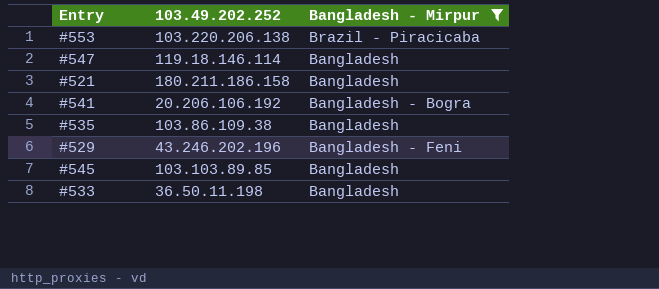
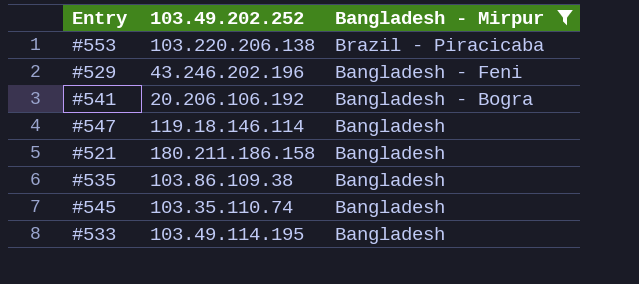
row order: none -> Bangladesh - Mirpur descending
#545 | 103.49.202.252: 103.103.89.85 -> 103.35.110.74
#533 | 103.49.202.252: 36.50.11.198 -> 103.49.114.195

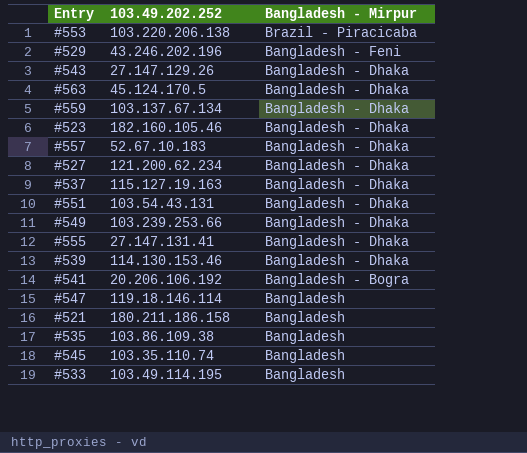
filter: Bangladesh - Mirpur != Bangladesh - Dhaka -> none

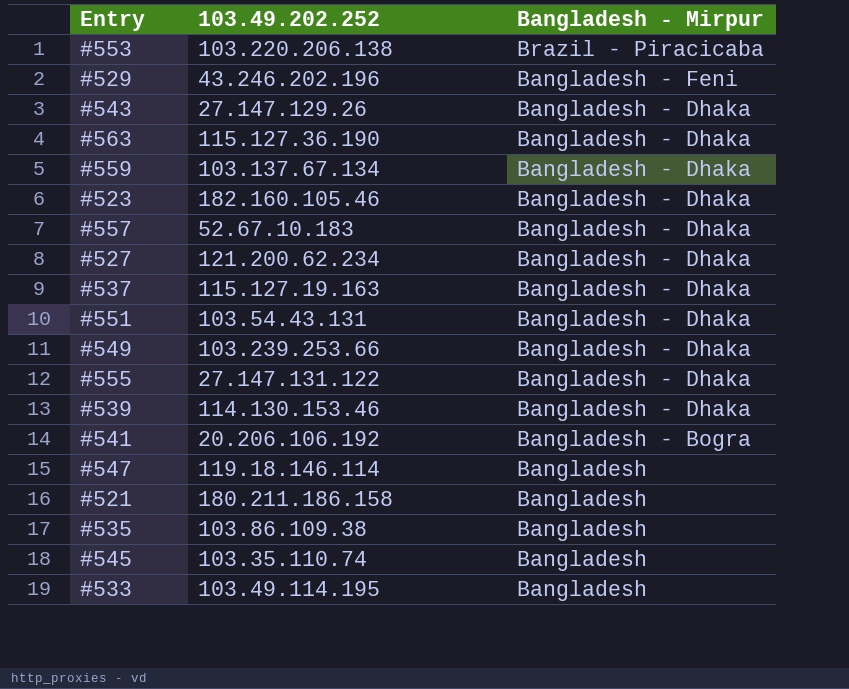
#563 | 103.49.202.252: 45.124.170.5 -> 115.127.36.190
#555 | 103.49.202.252: 27.147.131.41 -> 27.147.131.122

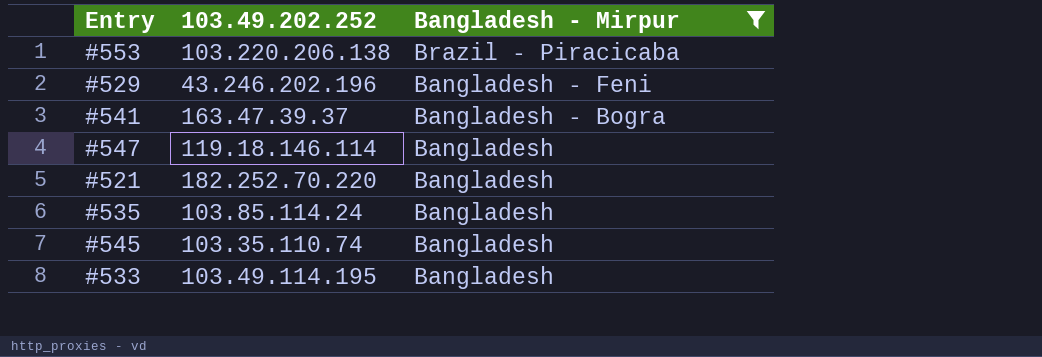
filter: none -> Bangladesh - Mirpur != Bangladesh - Dhaka
#541 | 103.49.202.252: 20.206.106.192 -> 163.47.39.37
#521 | 103.49.202.252: 180.211.186.158 -> 182.252.70.220
#535 | 103.49.202.252: 103.86.109.38 -> 103.85.114.24

